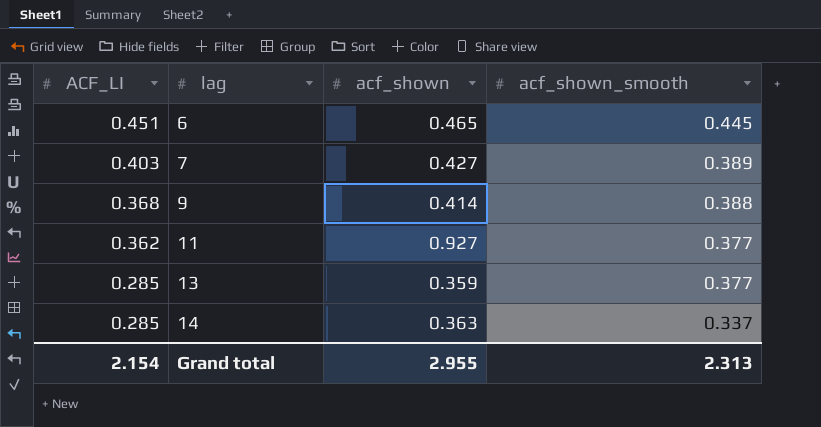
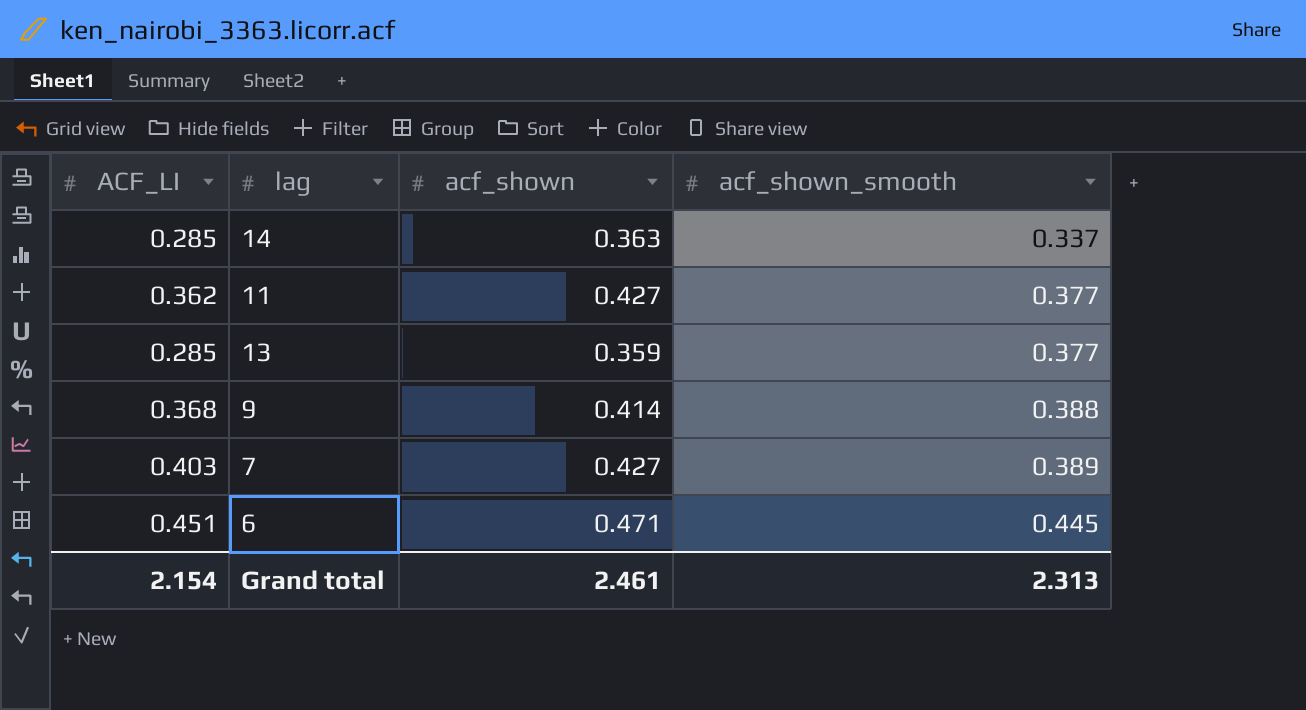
row order: ACF_LI descending -> acf_shown_smooth ascending
11 | acf_shown: 0.927 -> 0.427
6 | acf_shown: 0.465 -> 0.471
Grand total | acf_shown: 2.955 -> 2.461

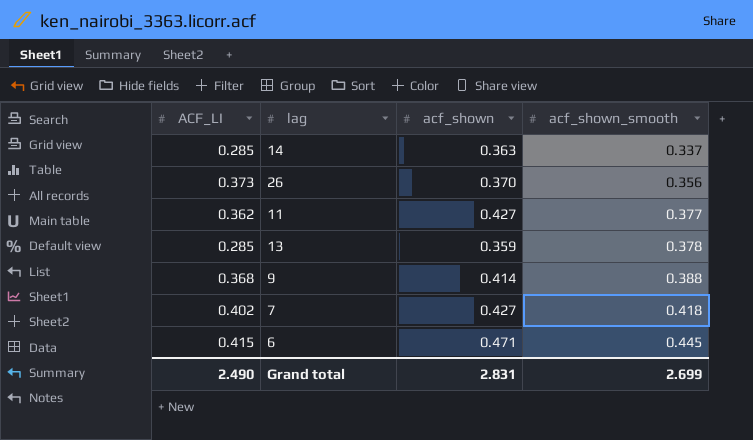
row 26: none -> 0.373 | 0.370 | 0.356
13 | acf_shown_smooth: 0.377 -> 0.378
7 | ACF_LI: 0.403 -> 0.402
7 | acf_shown_smooth: 0.389 -> 0.418
6 | ACF_LI: 0.451 -> 0.415
Grand total | ACF_LI: 2.154 -> 2.490
Grand total | acf_shown: 2.461 -> 2.831
Grand total | acf_shown_smooth: 2.313 -> 2.699

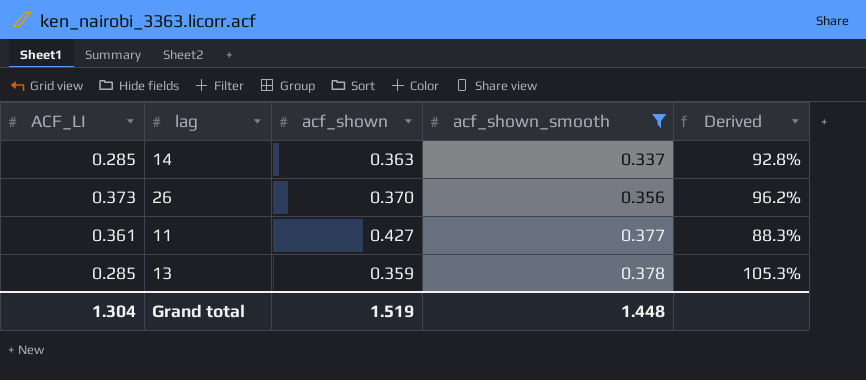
filter: none -> acf_shown_smooth <= 0.378
column Derived | formula: none -> [acf_shown_smooth] / [acf_shown]
11 | ACF_LI: 0.362 -> 0.361
Grand total | ACF_LI: 2.490 -> 1.304
Grand total | acf_shown: 2.831 -> 1.519
Grand total | acf_shown_smooth: 2.699 -> 1.448

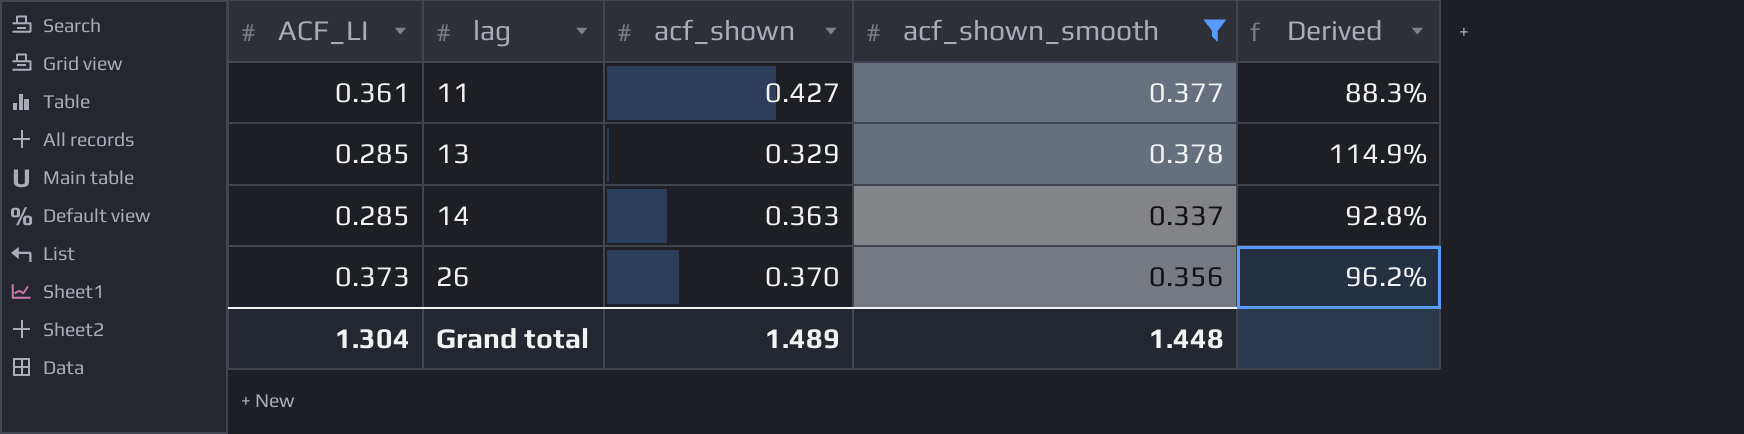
row order: acf_shown_smooth ascending -> lag ascending
13 | acf_shown: 0.359 -> 0.329
13 | Derived: 105.3% -> 114.9%
Grand total | acf_shown: 1.519 -> 1.489

